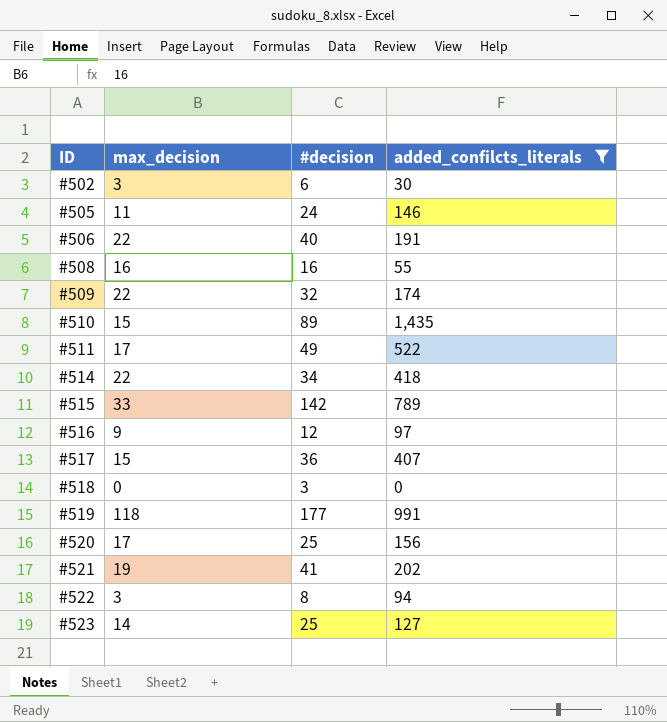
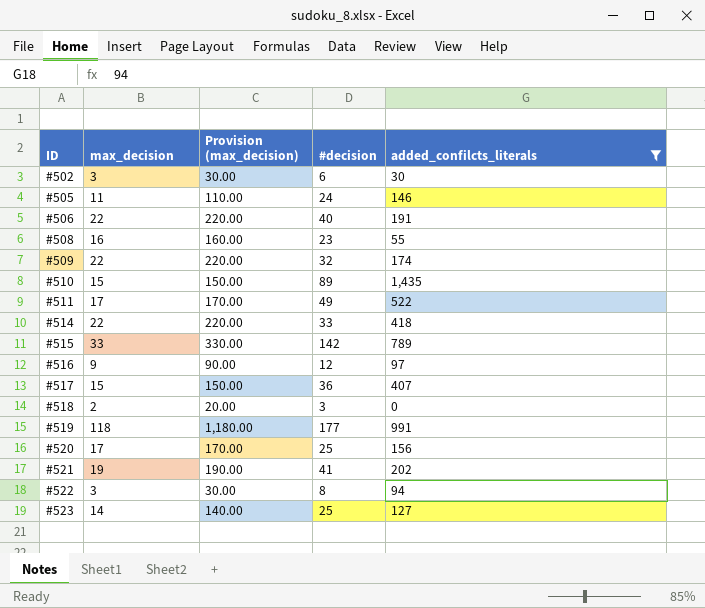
column Provision (max_decision) | formula: none -> [max_decision] * 10
#508 | #decision: 16 -> 23
#514 | #decision: 34 -> 33
#518 | max_decision: 0 -> 2

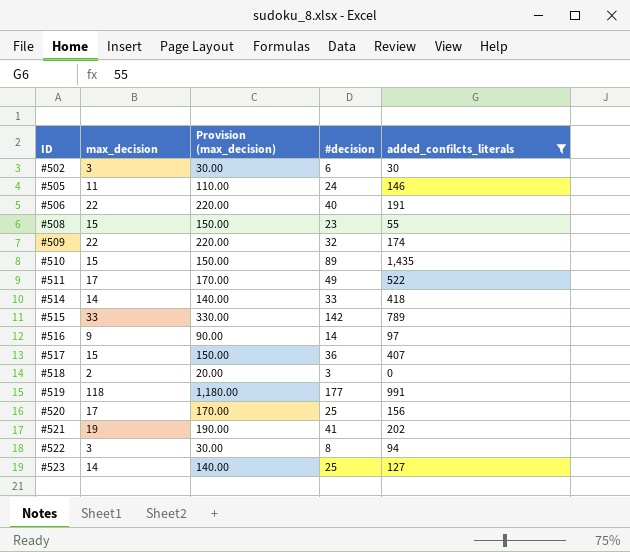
#508 | max_decision: 16 -> 15
#508 | Provision (max_decision): 160.00 -> 150.00
#514 | max_decision: 22 -> 14
#514 | Provision (max_decision): 220.00 -> 140.00
#516 | #decision: 12 -> 14

